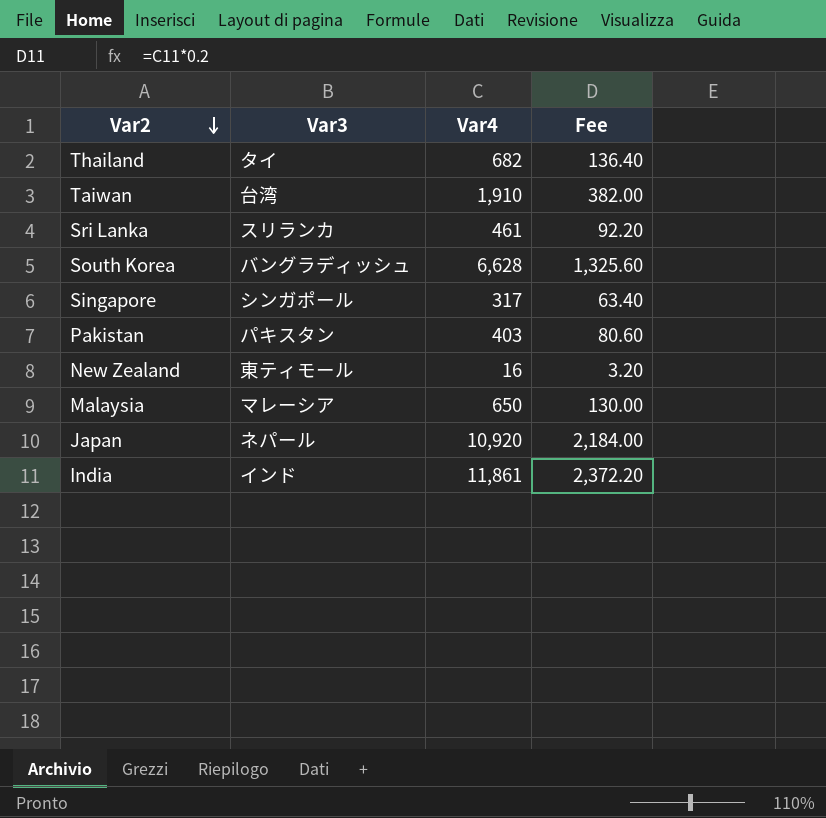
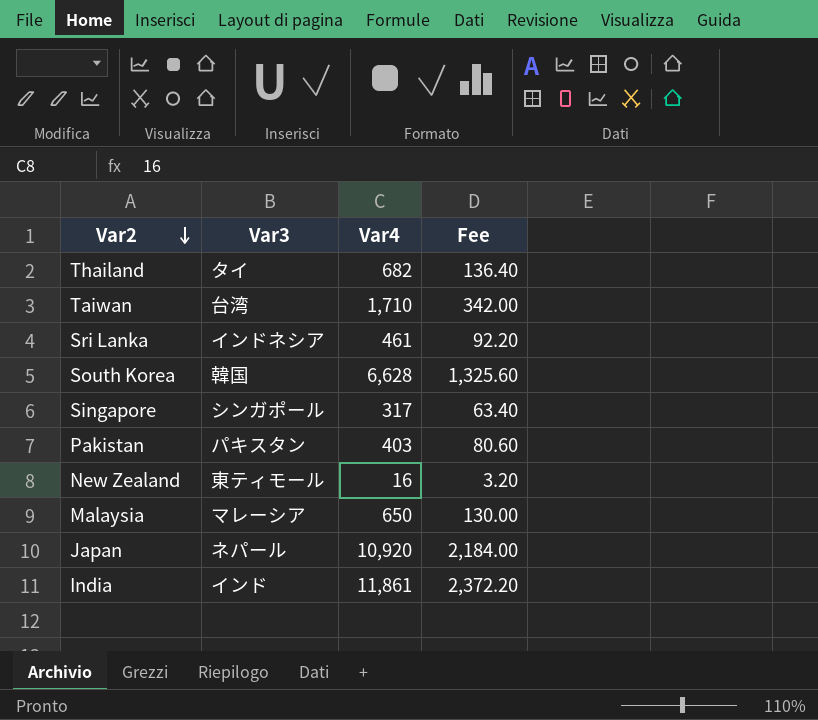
Taiwan | Var4: 1,910 -> 1,710
Taiwan | Fee: 382.00 -> 342.00
Sri Lanka | Var3: スリランカ -> インドネシア
South Korea | Var3: バングラディッシュ -> 韓国

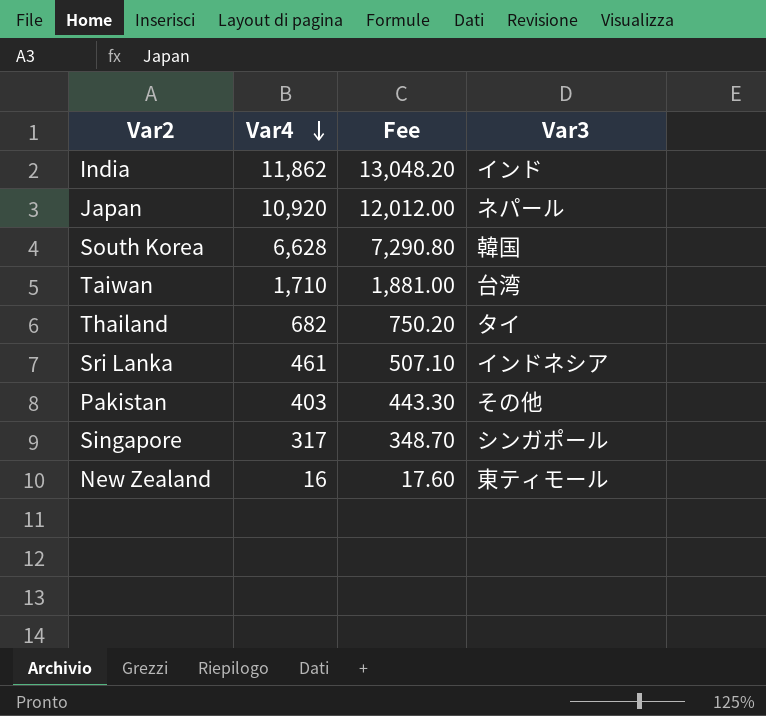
row order: Var2 descending -> Var4 descending
column Fee | formula: [Var4] * 0.2 -> [Var4] * 1.1
column Var3 | position: 2 -> 4
row Malaysia: マレーシア | 650 | 130.00 -> none
India | Var4: 11,861 -> 11,862
Pakistan | Var3: パキスタン -> その他

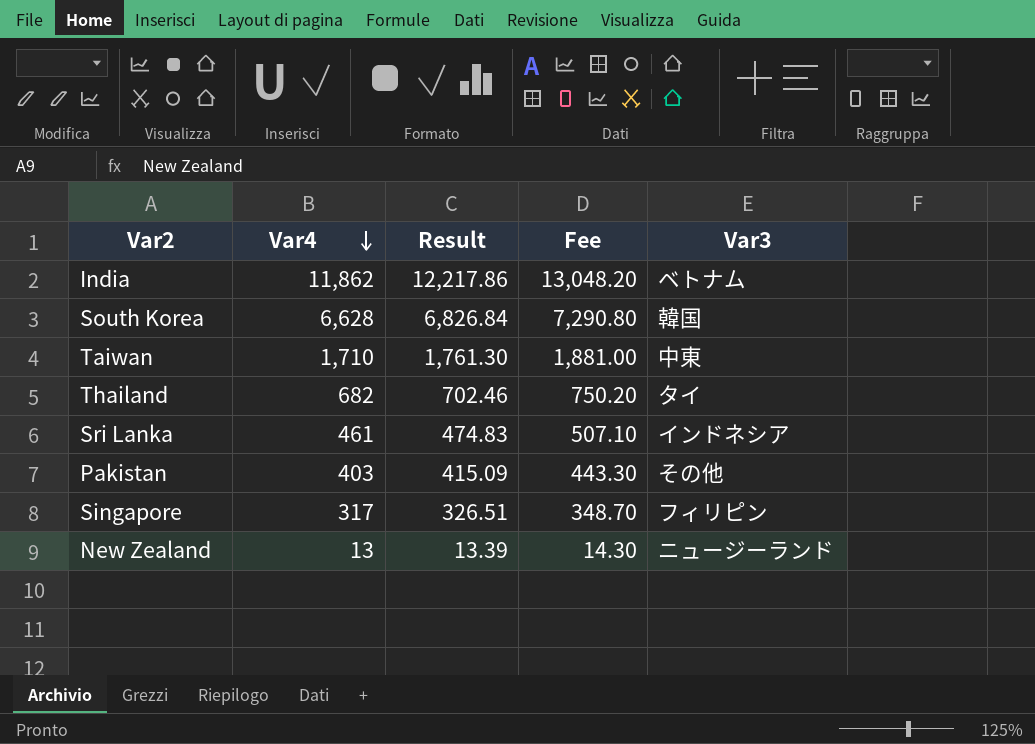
column Result | formula: none -> [Var4] * 1.03
row Japan: 10,920 | 12,012.00 | ネパール -> none
India | Var3: インド -> ベトナム
Taiwan | Var3: 台湾 -> 中東
Singapore | Var3: シンガポール -> フィリピン
New Zealand | Var4: 16 -> 13
New Zealand | Fee: 17.60 -> 14.30
New Zealand | Var3: 東ティモール -> ニュージーランド

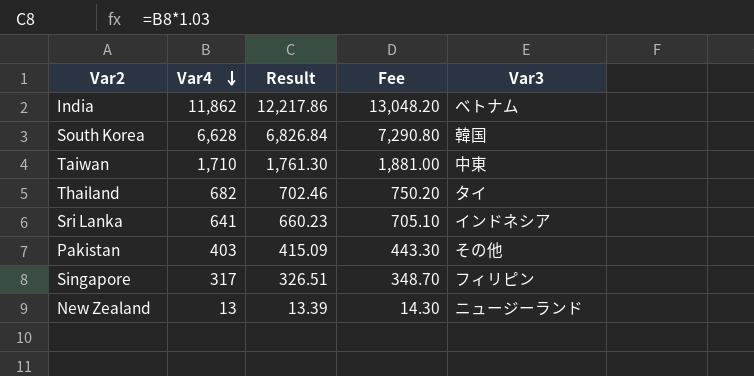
Sri Lanka | Var4: 461 -> 641
Sri Lanka | Result: 474.83 -> 660.23
Sri Lanka | Fee: 507.10 -> 705.10

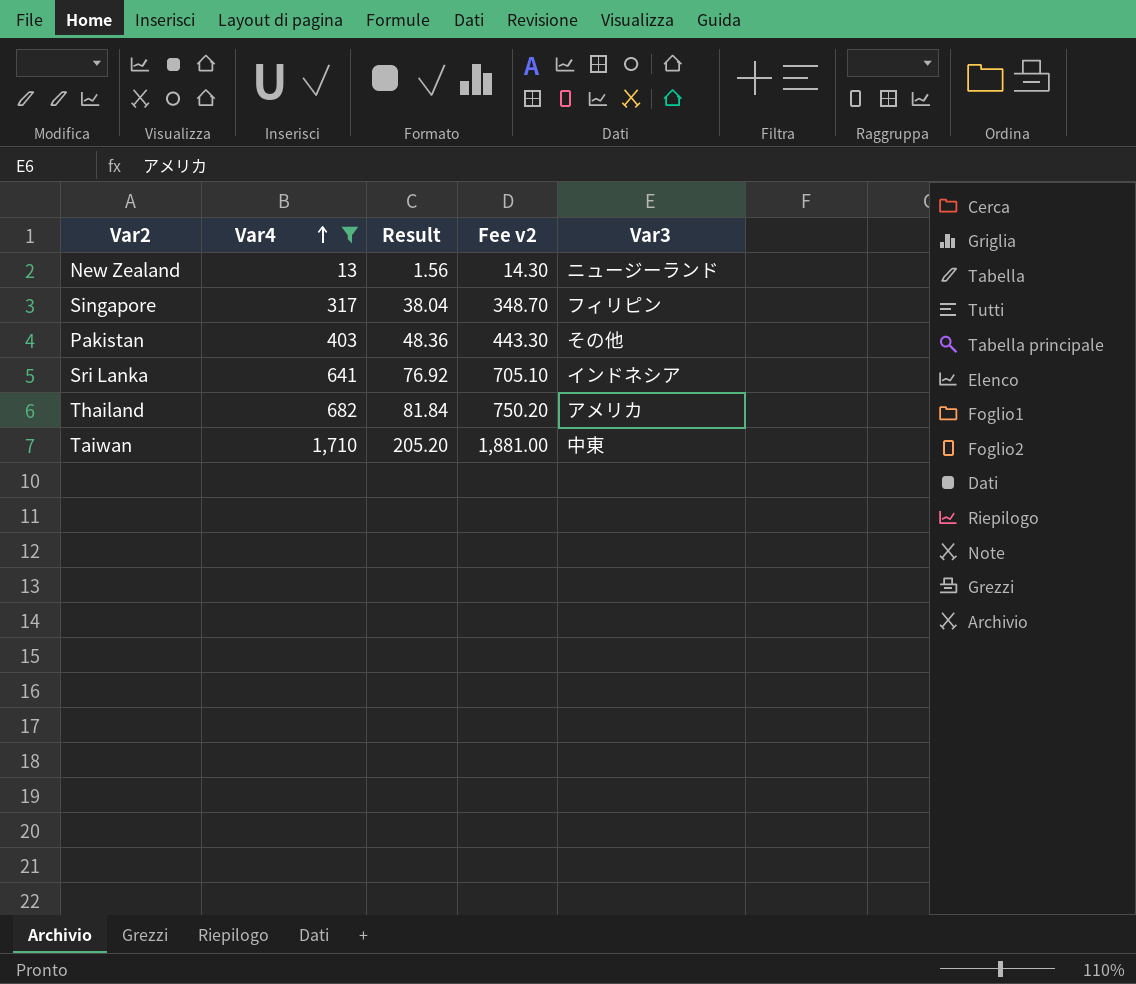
filter: none -> Var4 <= 1,710
row order: Var4 descending -> Var4 ascending
column Result | formula: [Var4] * 1.03 -> [Var4] * 0.12
column name: Fee -> Fee v2
Thailand | Var3: タイ -> アメリカ

